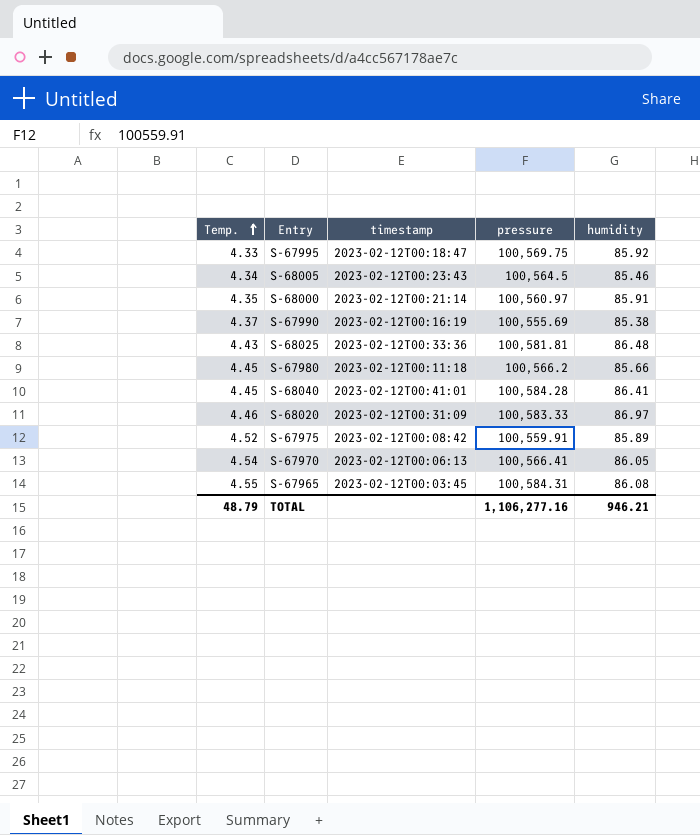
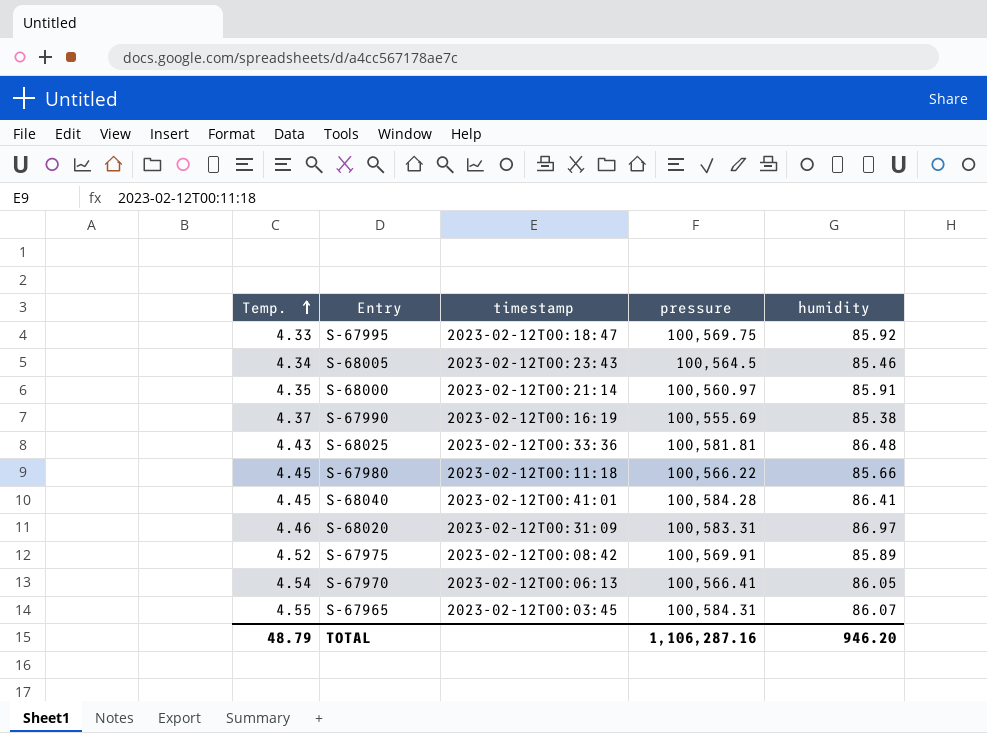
S-67980 | pressure: 100,566.2 -> 100,566.22
S-68020 | pressure: 100,583.33 -> 100,583.31
S-67975 | pressure: 100,559.91 -> 100,569.91
S-67965 | humidity: 86.08 -> 86.07
TOTAL | pressure: 1,106,277.16 -> 1,106,287.16
TOTAL | humidity: 946.21 -> 946.20

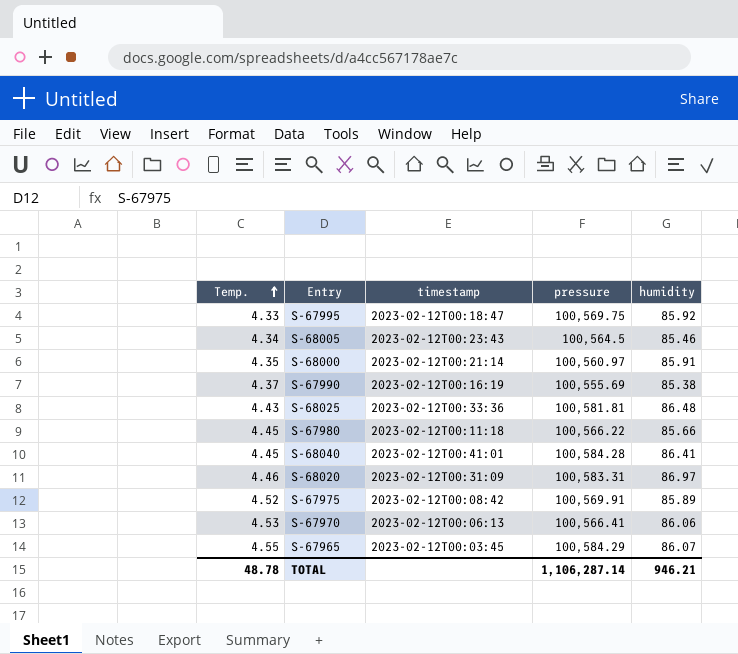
S-67970 | Temp.: 4.54 -> 4.53
S-67970 | humidity: 86.05 -> 86.06
S-67965 | pressure: 100,584.31 -> 100,584.29
TOTAL | Temp.: 48.79 -> 48.78
TOTAL | pressure: 1,106,287.16 -> 1,106,287.14
TOTAL | humidity: 946.20 -> 946.21

